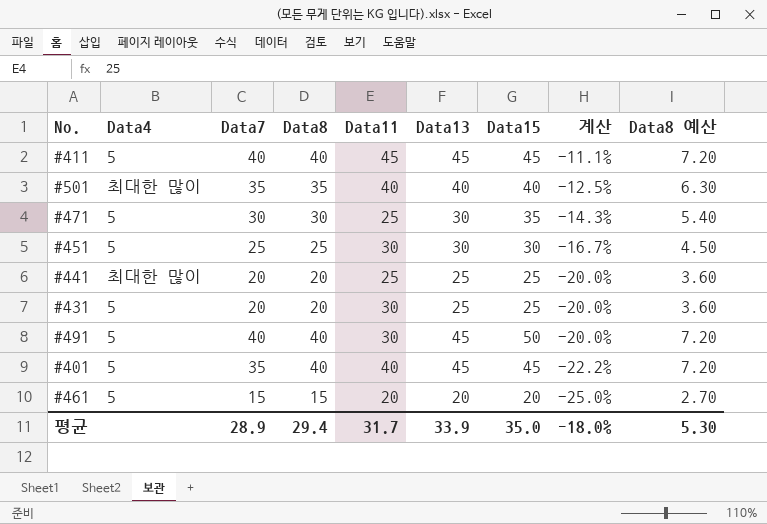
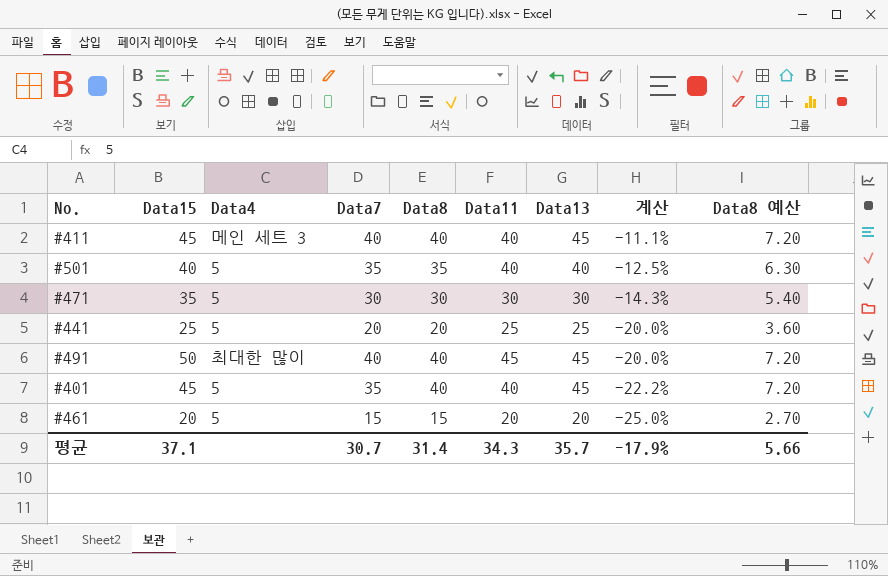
column Data15 | position: 7 -> 2
row #451: 5 | 25 | 25 | 30 | 30 | 30 | -16.7% | 4.50 -> none
row #431: 5 | 20 | 20 | 30 | 25 | 25 | -20.0% | 3.60 -> none
#411 | Data4: 5 -> 메인 세트 3
#411 | Data11: 45 -> 40
#501 | Data4: 최대한 많이 -> 5
#471 | Data11: 25 -> 30
#441 | Data4: 최대한 많이 -> 5
#491 | Data4: 5 -> 최대한 많이
#491 | Data11: 30 -> 45
평균 | Data15: 35.0 -> 37.1
평균 | Data7: 28.9 -> 30.7
평균 | Data8: 29.4 -> 31.4
평균 | Data11: 31.7 -> 34.3
평균 | Data13: 33.9 -> 35.7
평균 | 계산: -18.0% -> -17.9%
평균 | Data8 예산: 5.30 -> 5.66

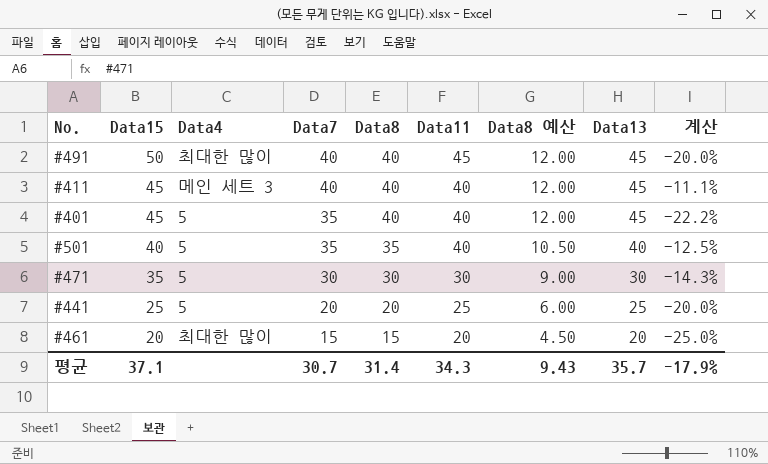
row order: 계산 descending -> Data15 descending
column Data8 예산 | formula: [Data8] * 0.18 -> [Data8] * 0.3
column Data8 예산 | position: 9 -> 7
#461 | Data4: 5 -> 최대한 많이
평균 | Data8 예산: 5.66 -> 9.43

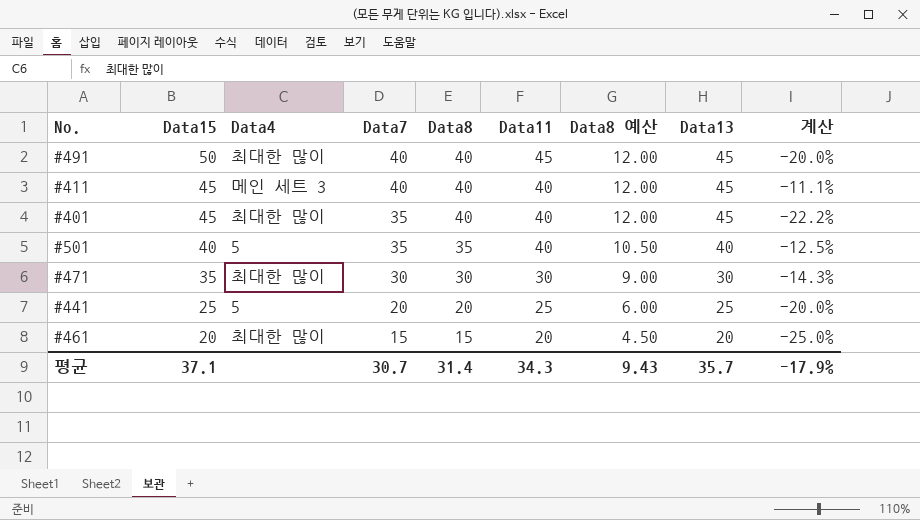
#401 | Data4: 5 -> 최대한 많이
#471 | Data4: 5 -> 최대한 많이

